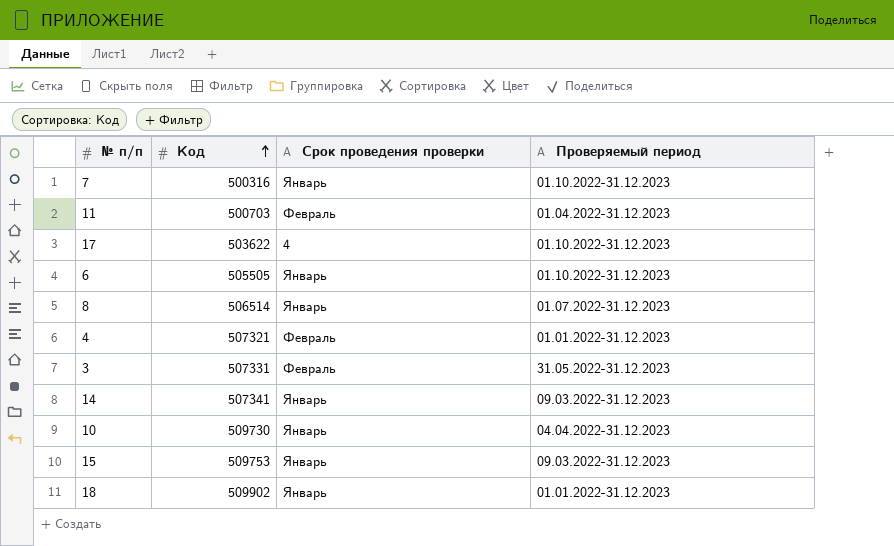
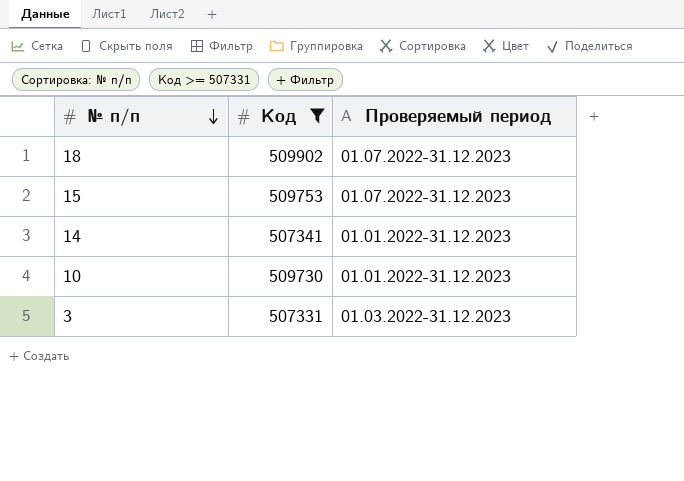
filter: none -> Код >= 507331
row order: Код ascending -> № п/п descending
column Срок проведения проверки | position: 3 -> none
18 | Проверяемый период: 01.01.2022-31.12.2023 -> 01.07.2022-31.12.2023
15 | Проверяемый период: 09.03.2022-31.12.2023 -> 01.07.2022-31.12.2023
14 | Проверяемый период: 09.03.2022-31.12.2023 -> 01.01.2022-31.12.2023
10 | Проверяемый период: 04.04.2022-31.12.2023 -> 01.01.2022-31.12.2023
3 | Проверяемый период: 31.05.2022-31.12.2023 -> 01.03.2022-31.12.2023

